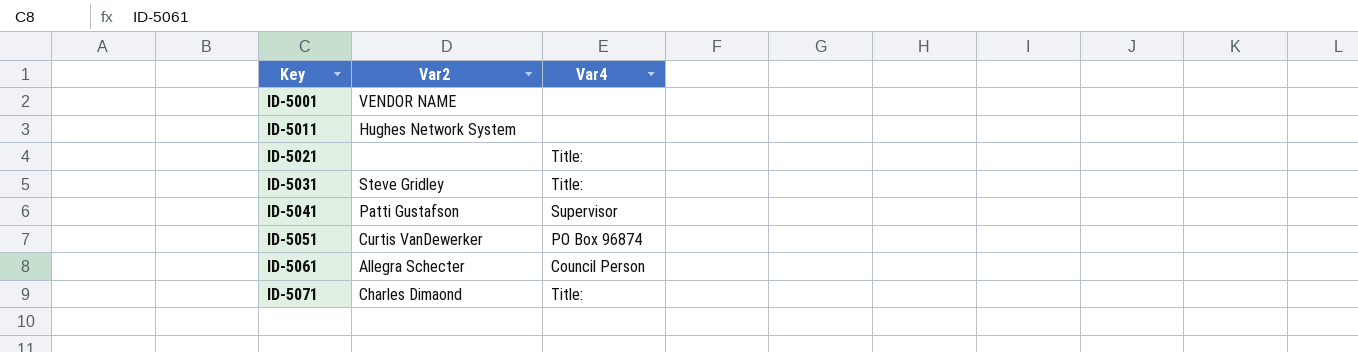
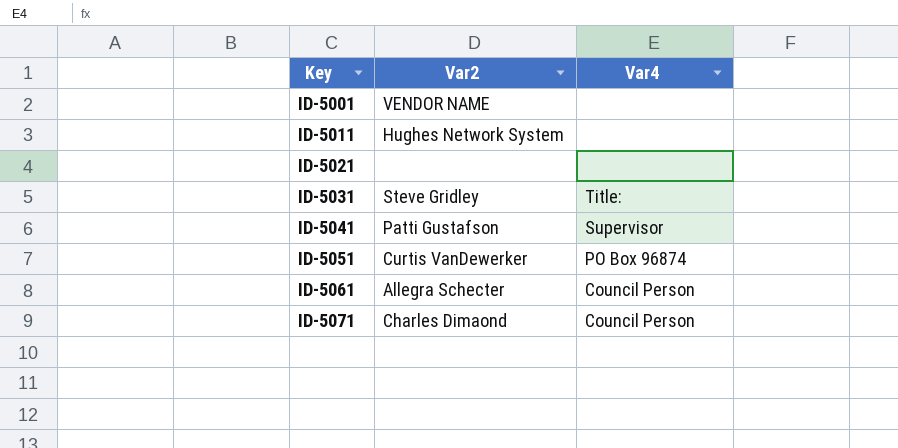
ID-5021 | Var4: Title: -> none
ID-5071 | Var4: Title: -> Council Person

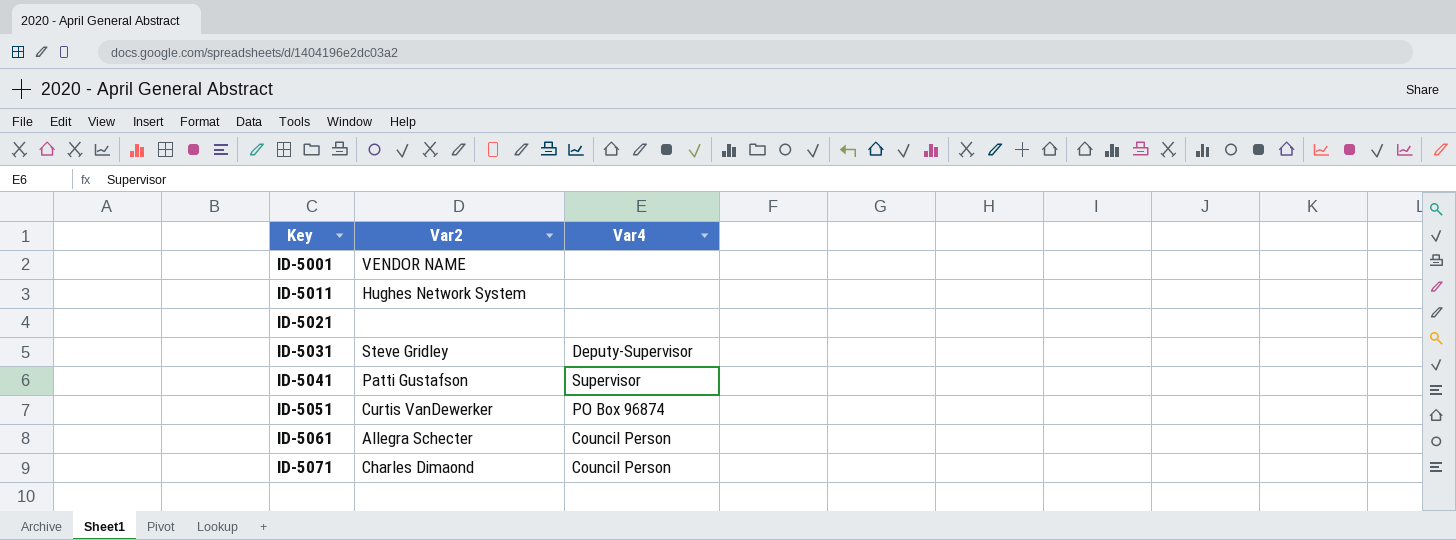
ID-5031 | Var4: Title: -> Deputy-Supervisor

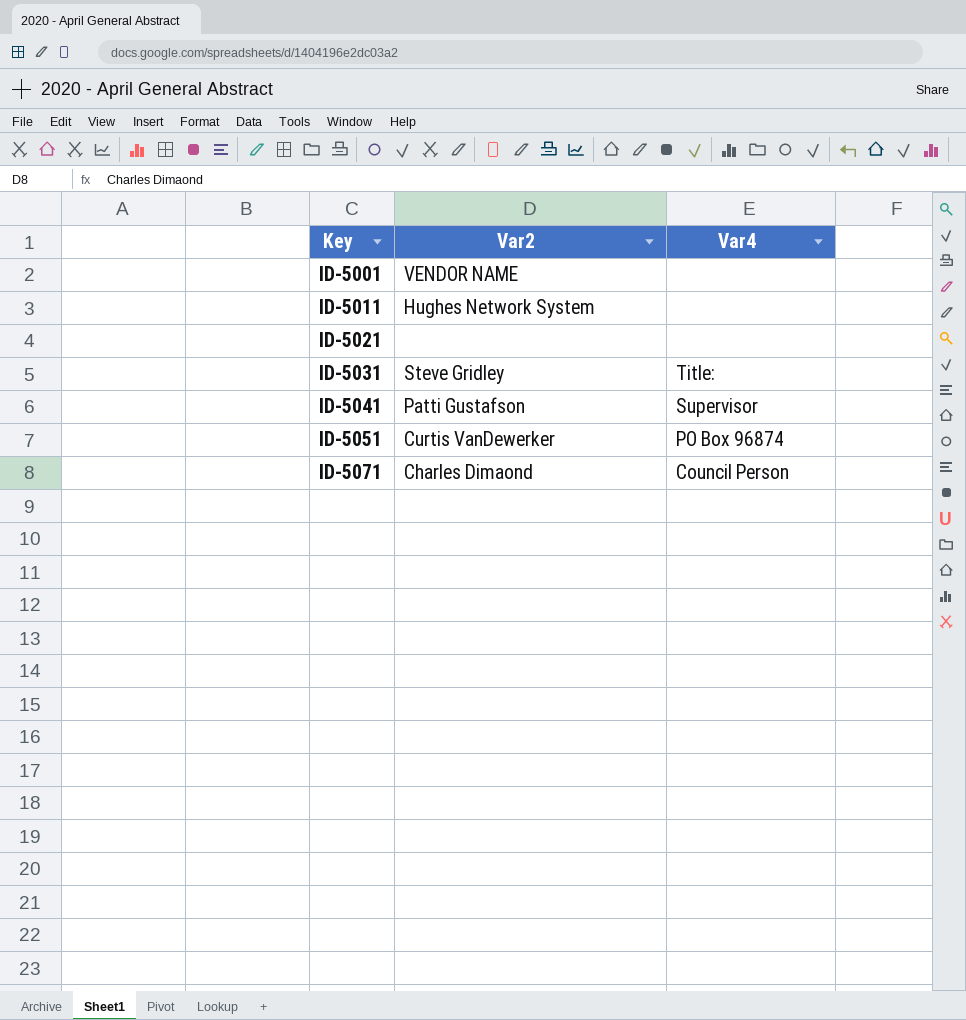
row ID-5061: Allegra Schecter | Council Person -> none
ID-5031 | Var4: Deputy-Supervisor -> Title:

